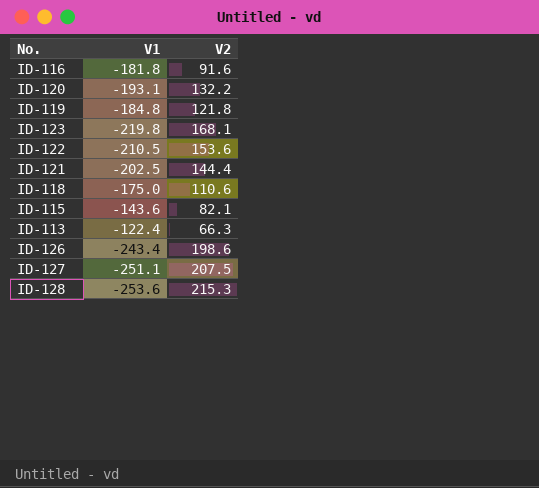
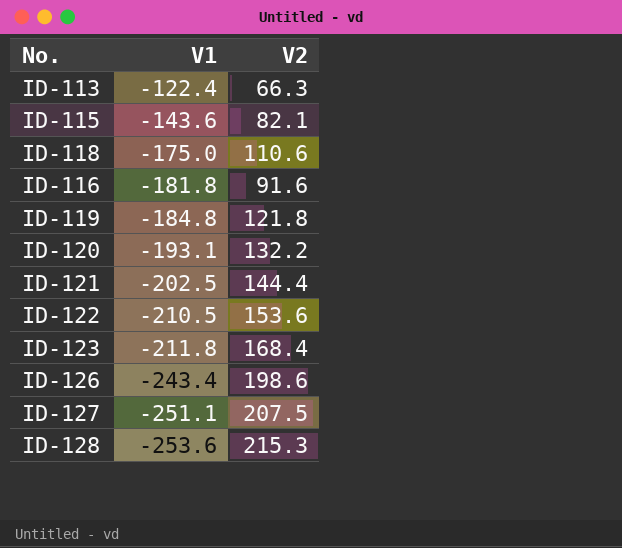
row order: none -> V1 descending
ID-123 | V1: -219.8 -> -211.8
ID-123 | V2: 168.1 -> 168.4

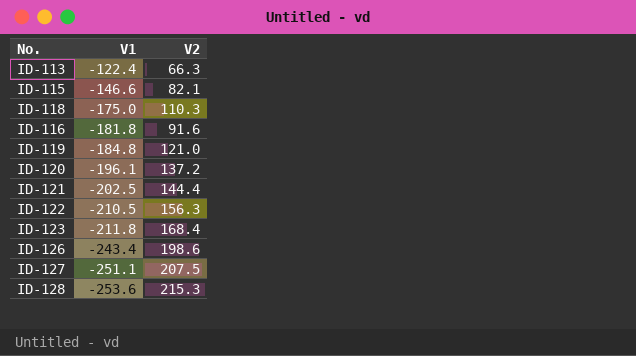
ID-115 | V1: -143.6 -> -146.6
ID-118 | V2: 110.6 -> 110.3
ID-119 | V2: 121.8 -> 121.0
ID-120 | V1: -193.1 -> -196.1
ID-120 | V2: 132.2 -> 137.2
ID-122 | V2: 153.6 -> 156.3

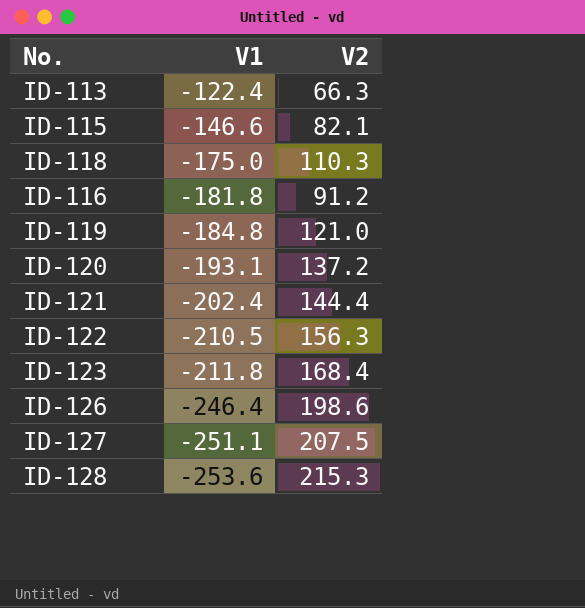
ID-116 | V2: 91.6 -> 91.2
ID-120 | V1: -196.1 -> -193.1
ID-121 | V1: -202.5 -> -202.4
ID-126 | V1: -243.4 -> -246.4

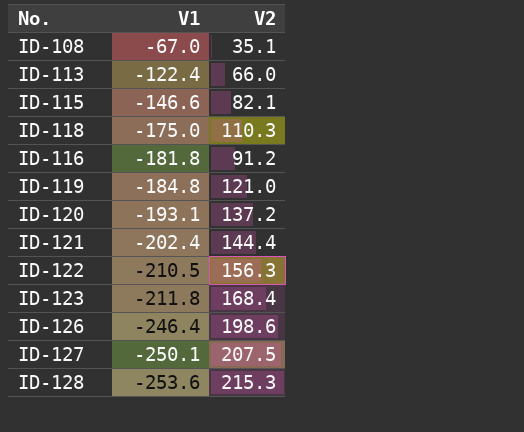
row ID-108: none -> -67.0 | 35.1
ID-113 | V2: 66.3 -> 66.0
ID-127 | V1: -251.1 -> -250.1

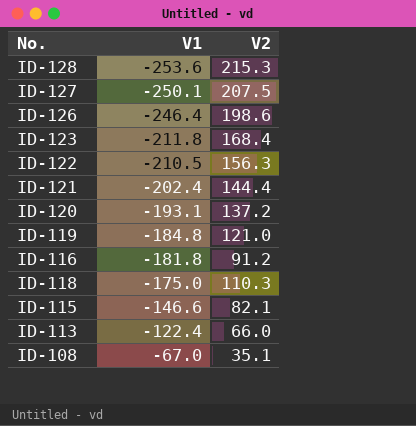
row order: V1 descending -> V1 ascending

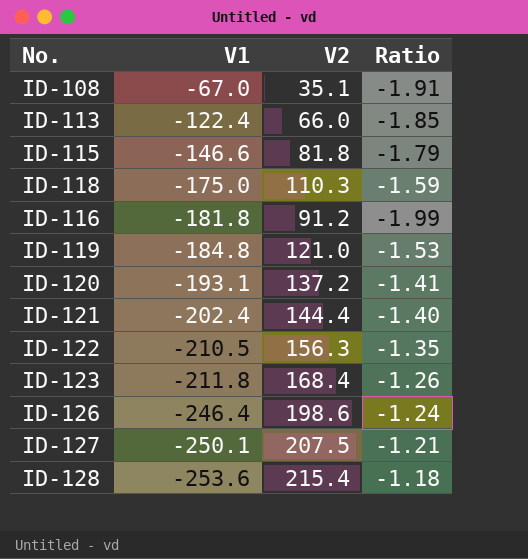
row order: V1 ascending -> V1 descending
column Ratio | formula: none -> [V1] / [V2]
ID-115 | V2: 82.1 -> 81.8
ID-128 | V2: 215.3 -> 215.4

